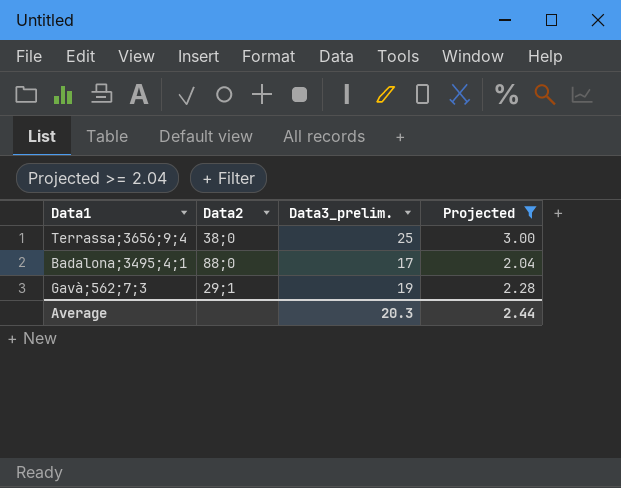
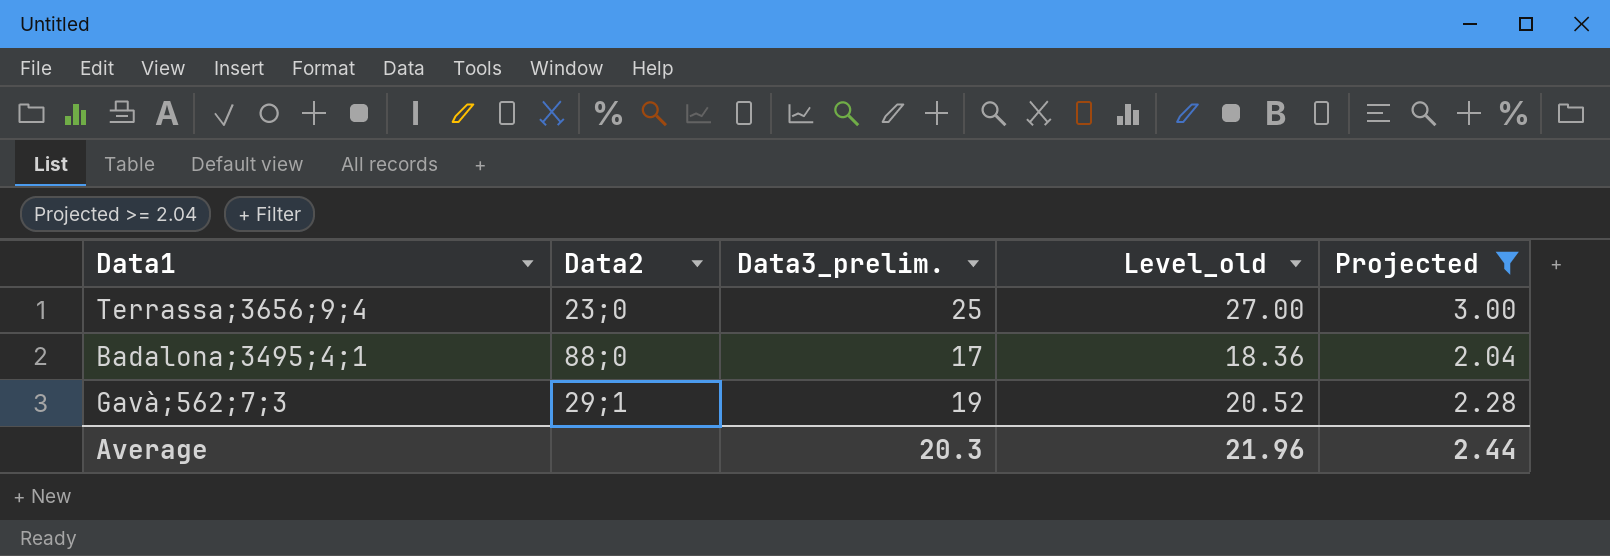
column Level_old | formula: none -> [Data3_prelim.] * 1.08
Terrassa;3656;9;4 | Data2: 38;0 -> 23;0

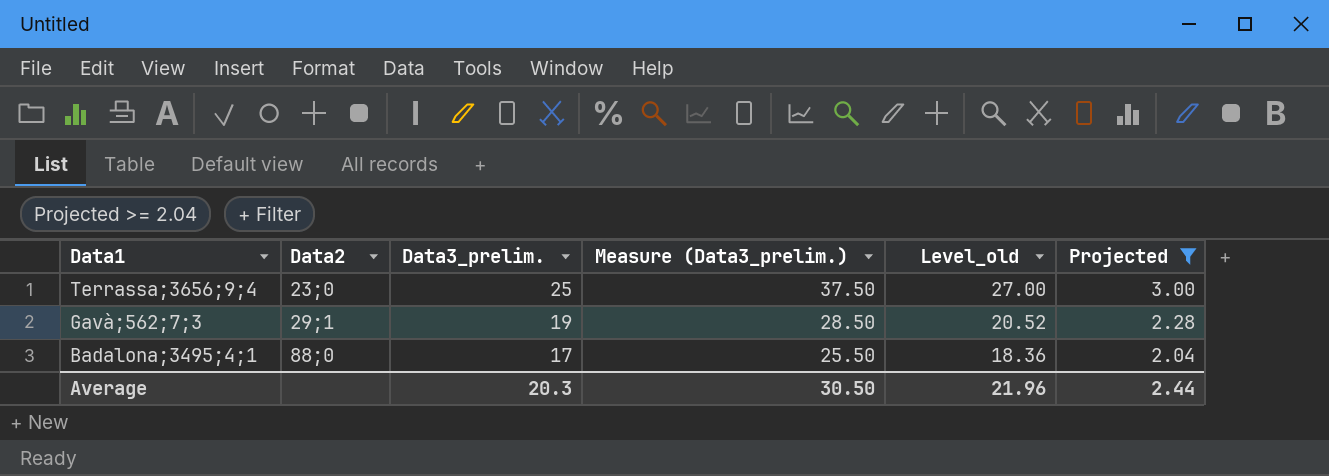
row order: none -> Data1 descending
column Measure (Data3_prelim.) | formula: none -> [Data3_prelim.] * 1.5

